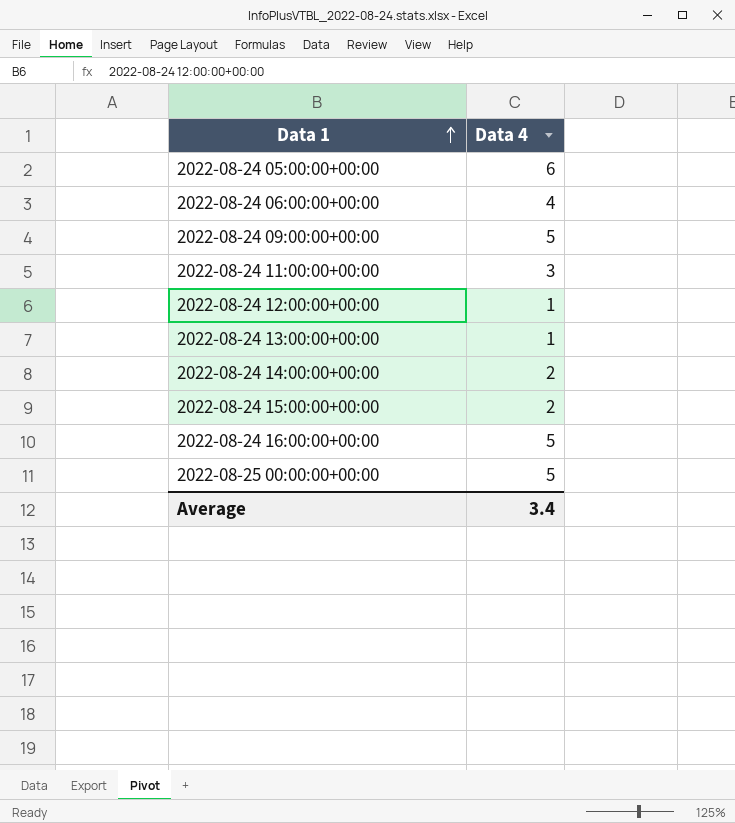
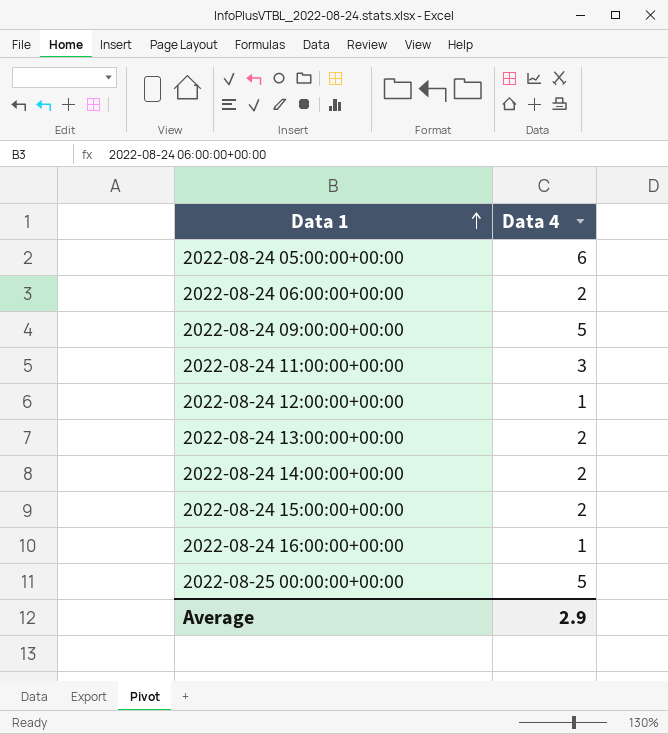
2022-08-24 06:00:00+00:00 | Data 4: 4 -> 2
2022-08-24 13:00:00+00:00 | Data 4: 1 -> 2
2022-08-24 16:00:00+00:00 | Data 4: 5 -> 1
Average | Data 4: 3.4 -> 2.9

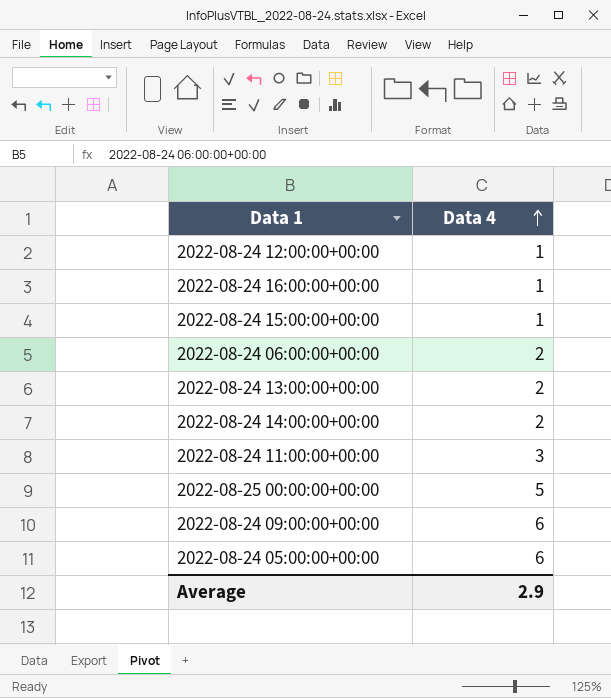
row order: Data 1 ascending -> Data 4 ascending
2022-08-24 15:00:00+00:00 | Data 4: 2 -> 1
2022-08-24 09:00:00+00:00 | Data 4: 5 -> 6

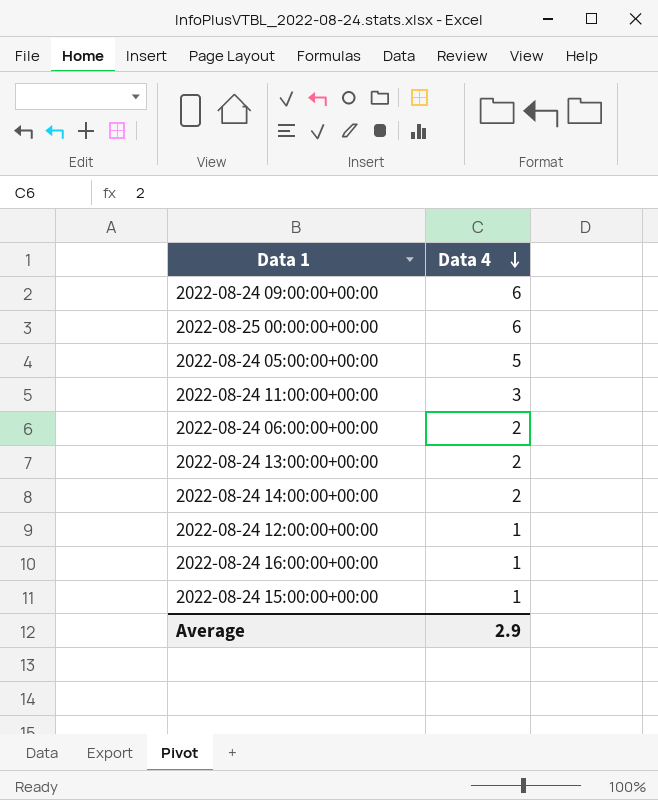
row order: Data 4 ascending -> Data 4 descending
2022-08-25 00:00:00+00:00 | Data 4: 5 -> 6
2022-08-24 05:00:00+00:00 | Data 4: 6 -> 5

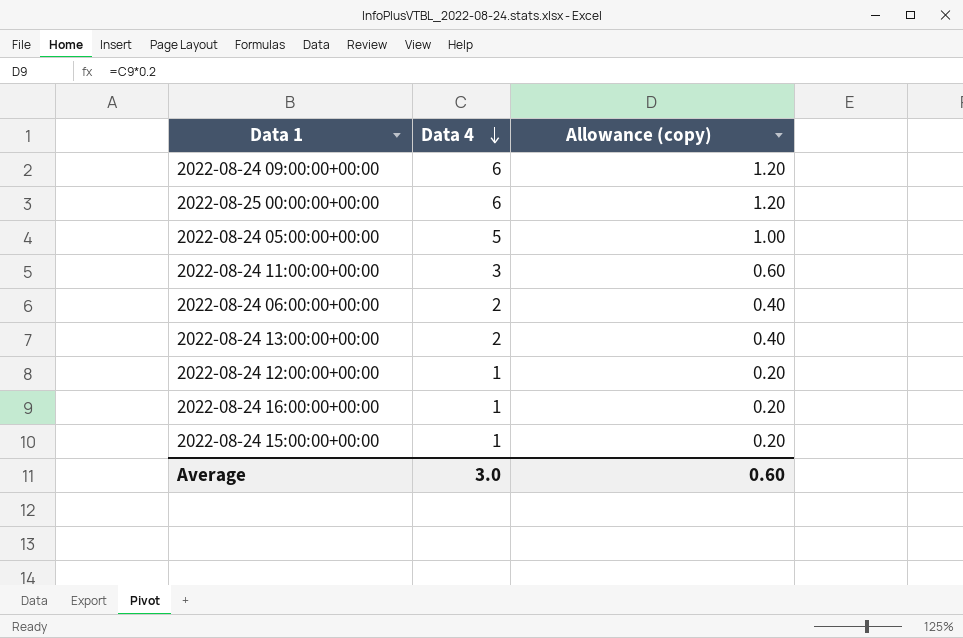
column Allowance (copy) | formula: none -> [Data 4] * 0.2
row 2022-08-24 14:00:00+00:00: 2 -> none
Average | Data 4: 2.9 -> 3.0

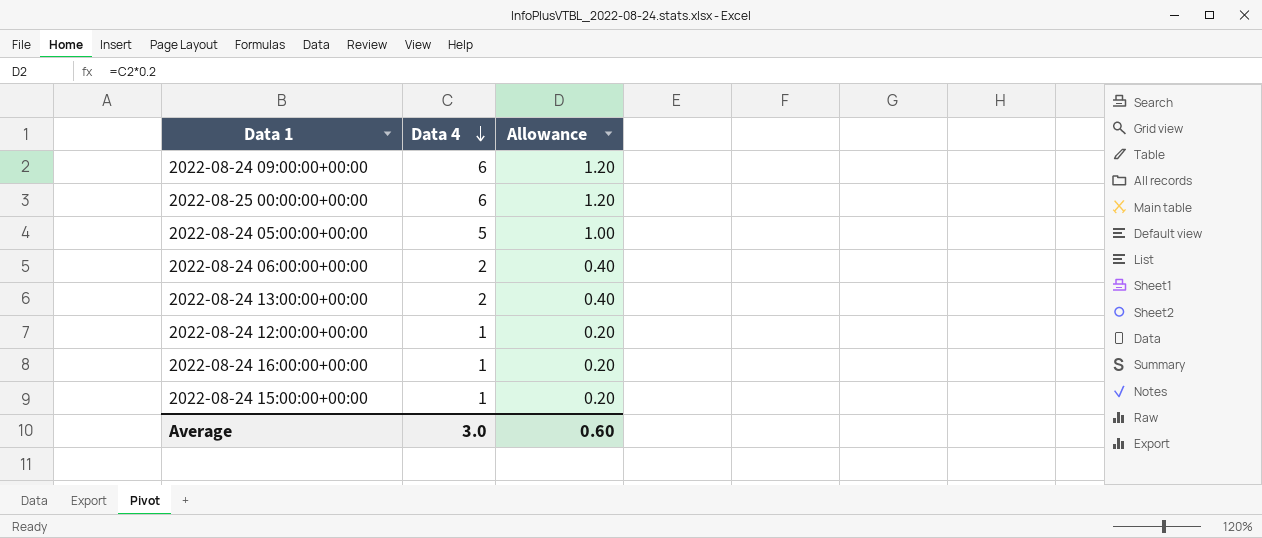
column name: Allowance (copy) -> Allowance
row 2022-08-24 11:00:00+00:00: 3 | 0.60 -> none

